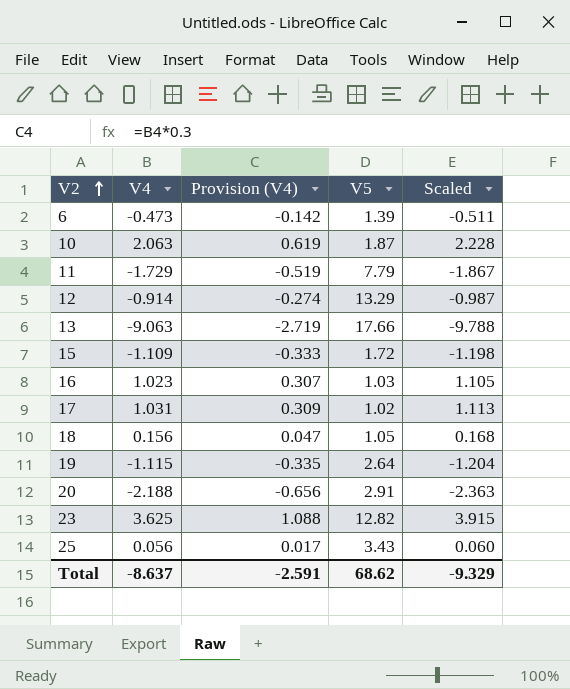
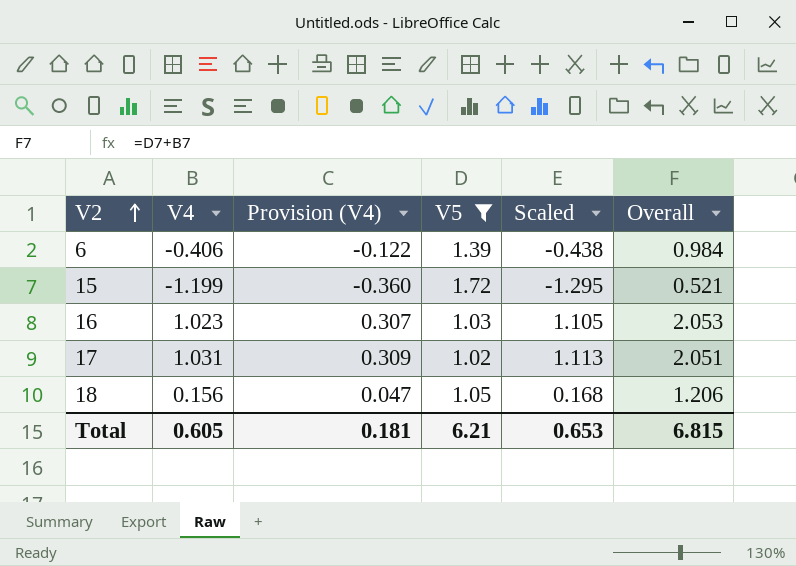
filter: none -> V5 <= 1.72
column Overall | formula: none -> [V4] + [V5]
6 | V4: -0.473 -> -0.406
6 | Provision (V4): -0.142 -> -0.122
6 | Scaled: -0.511 -> -0.438
15 | V4: -1.109 -> -1.199
15 | Provision (V4): -0.333 -> -0.360
15 | Scaled: -1.198 -> -1.295
Total | V4: -8.637 -> 0.605
Total | Provision (V4): -2.591 -> 0.181
Total | V5: 68.62 -> 6.21
Total | Scaled: -9.329 -> 0.653

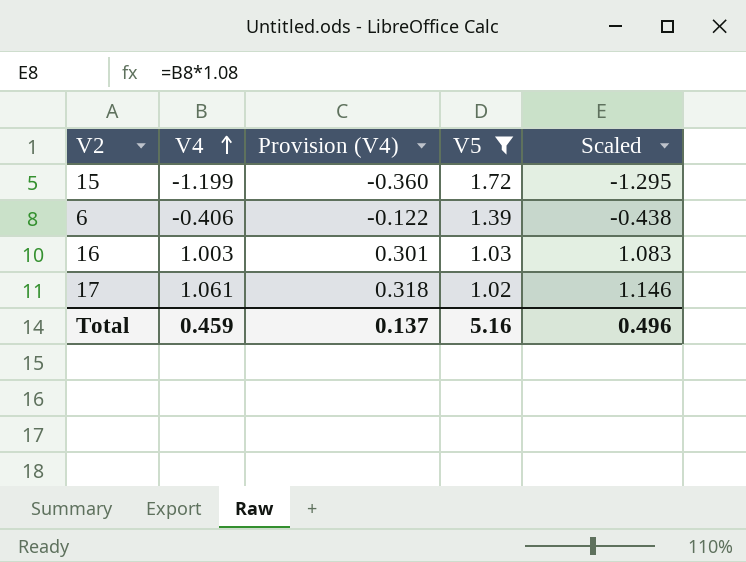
row order: V2 ascending -> V4 ascending
column Overall | formula: [V4] + [V5] -> none
row 18: 0.156 | 0.047 | 1.05 | 0.168 | 1.206 -> none
16 | V4: 1.023 -> 1.003
16 | Provision (V4): 0.307 -> 0.301
16 | Scaled: 1.105 -> 1.083
17 | V4: 1.031 -> 1.061
17 | Provision (V4): 0.309 -> 0.318
17 | Scaled: 1.113 -> 1.146
Total | V4: 0.605 -> 0.459
Total | Provision (V4): 0.181 -> 0.137
Total | V5: 6.21 -> 5.16
Total | Scaled: 0.653 -> 0.496

